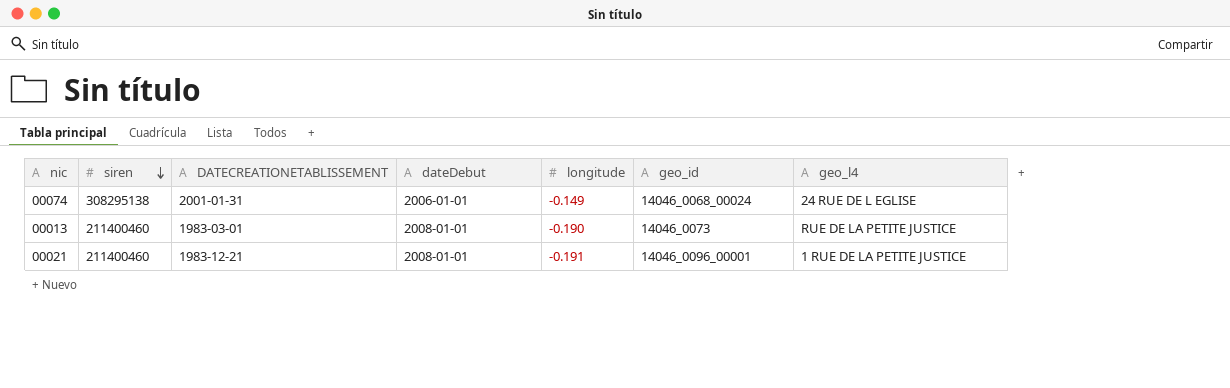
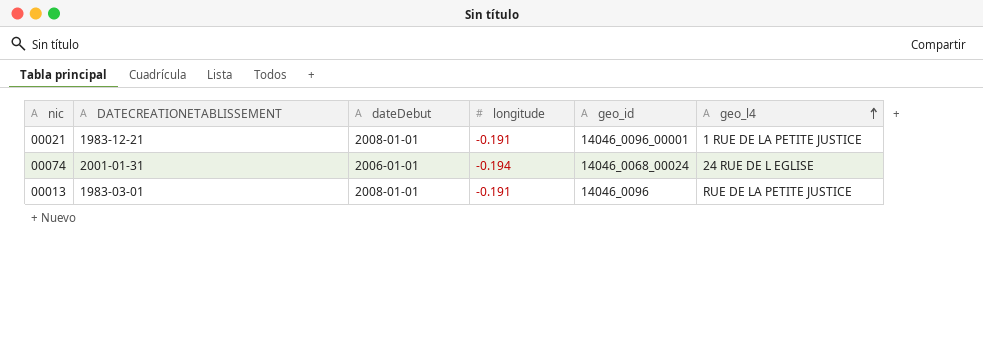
row order: siren descending -> geo_l4 ascending
column siren | position: 2 -> none
00074 | longitude: -0.149 -> -0.194
00013 | longitude: -0.190 -> -0.191
00013 | geo_id: 14046_0073 -> 14046_0096

